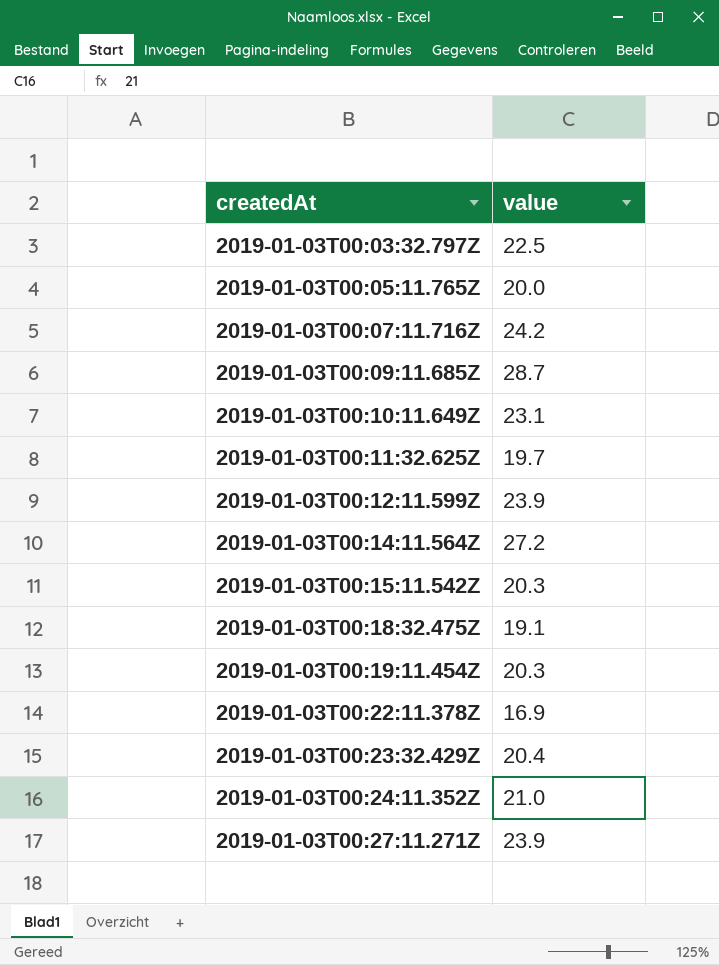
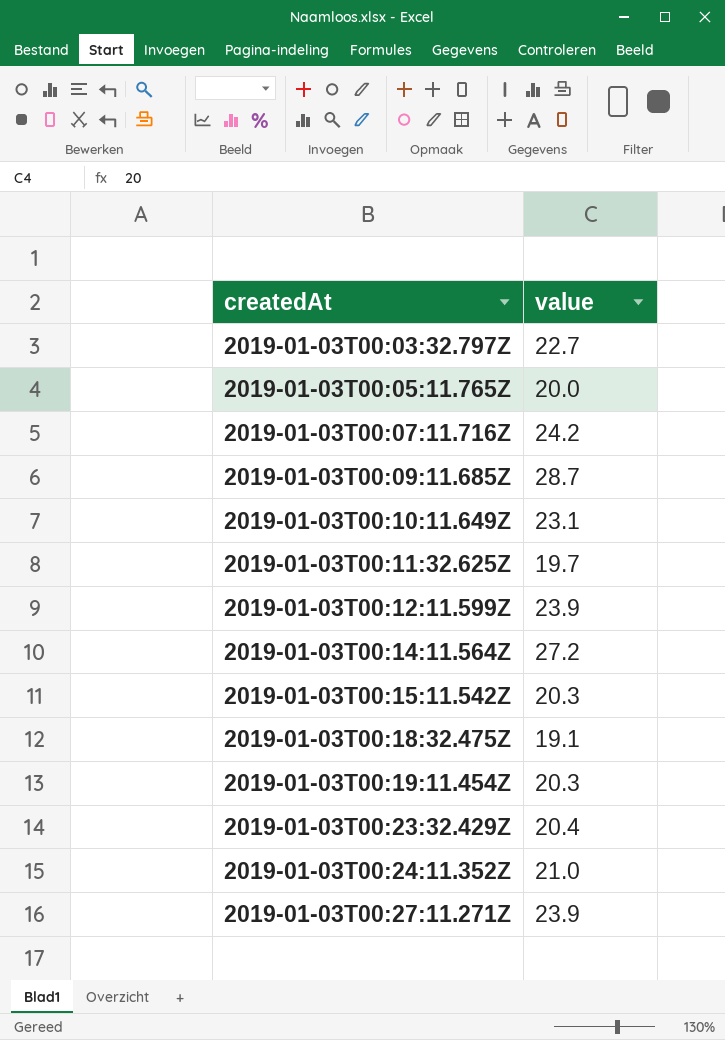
row 2019-01-03T00:22:11.378Z: 16.9 -> none
2019-01-03T00:03:32.797Z | value: 22.5 -> 22.7

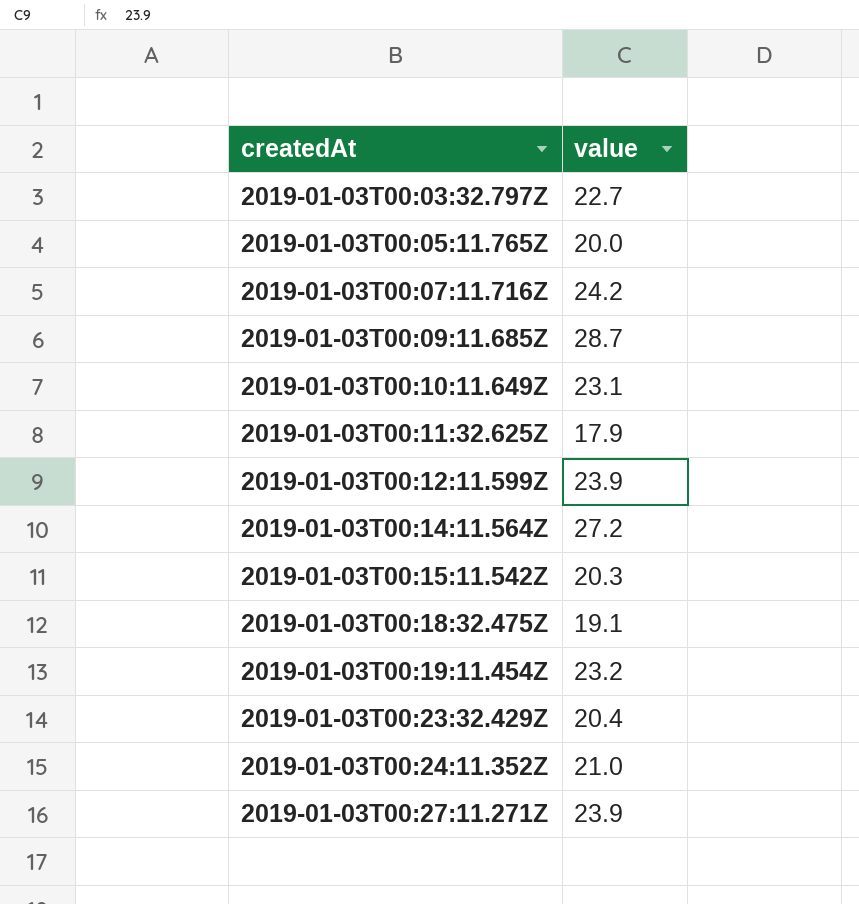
2019-01-03T00:11:32.625Z | value: 19.7 -> 17.9
2019-01-03T00:19:11.454Z | value: 20.3 -> 23.2

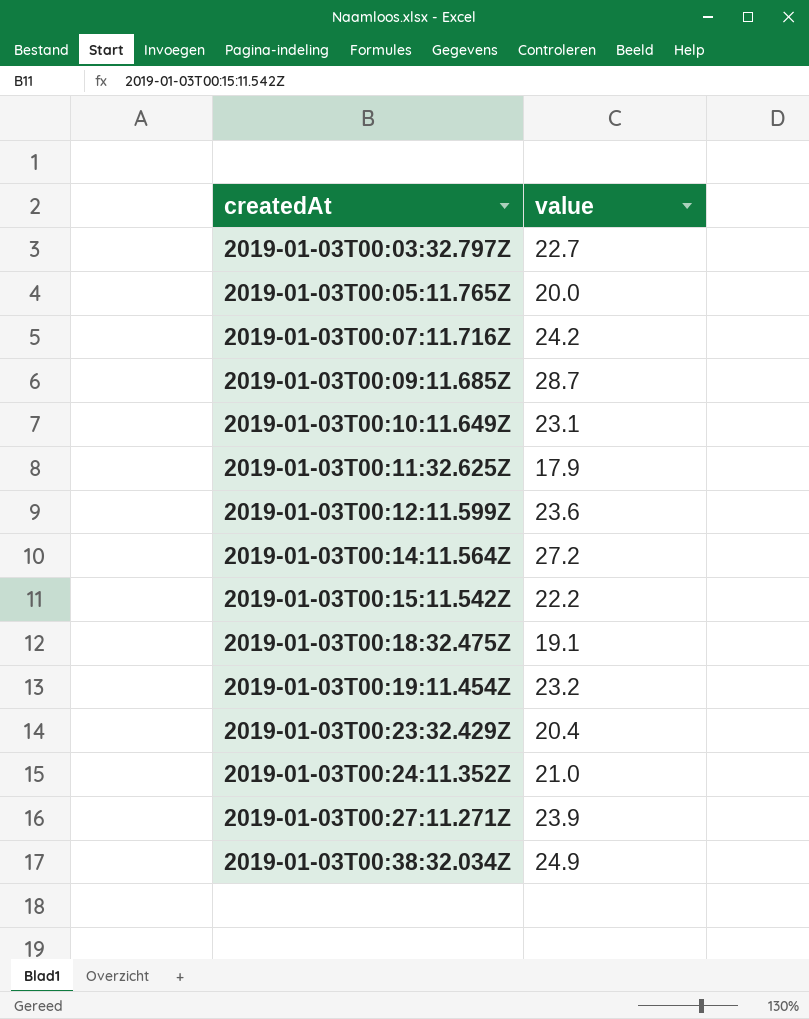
2019-01-03T00:12:11.599Z | value: 23.9 -> 23.6
2019-01-03T00:15:11.542Z | value: 20.3 -> 22.2
row 2019-01-03T00:38:32.034Z: none -> 24.9

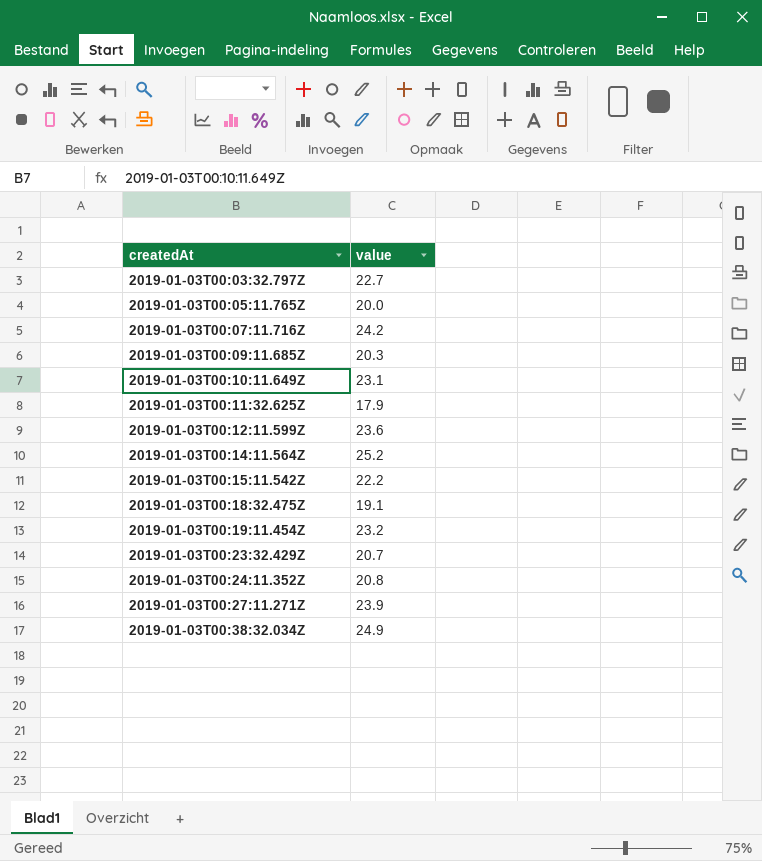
2019-01-03T00:09:11.685Z | value: 28.7 -> 20.3
2019-01-03T00:14:11.564Z | value: 27.2 -> 25.2
2019-01-03T00:23:32.429Z | value: 20.4 -> 20.7
2019-01-03T00:24:11.352Z | value: 21.0 -> 20.8

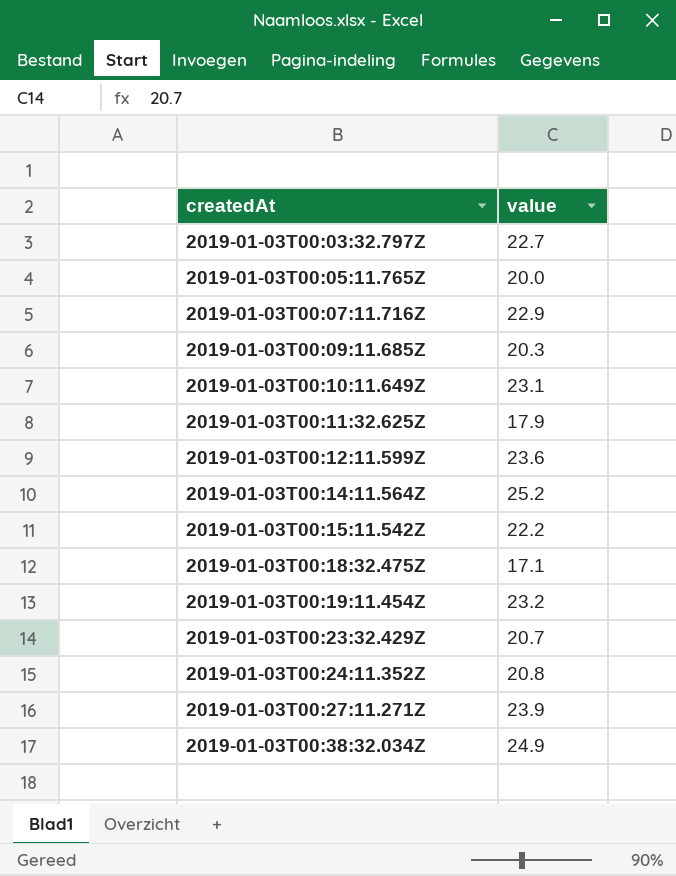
2019-01-03T00:07:11.716Z | value: 24.2 -> 22.9
2019-01-03T00:18:32.475Z | value: 19.1 -> 17.1

